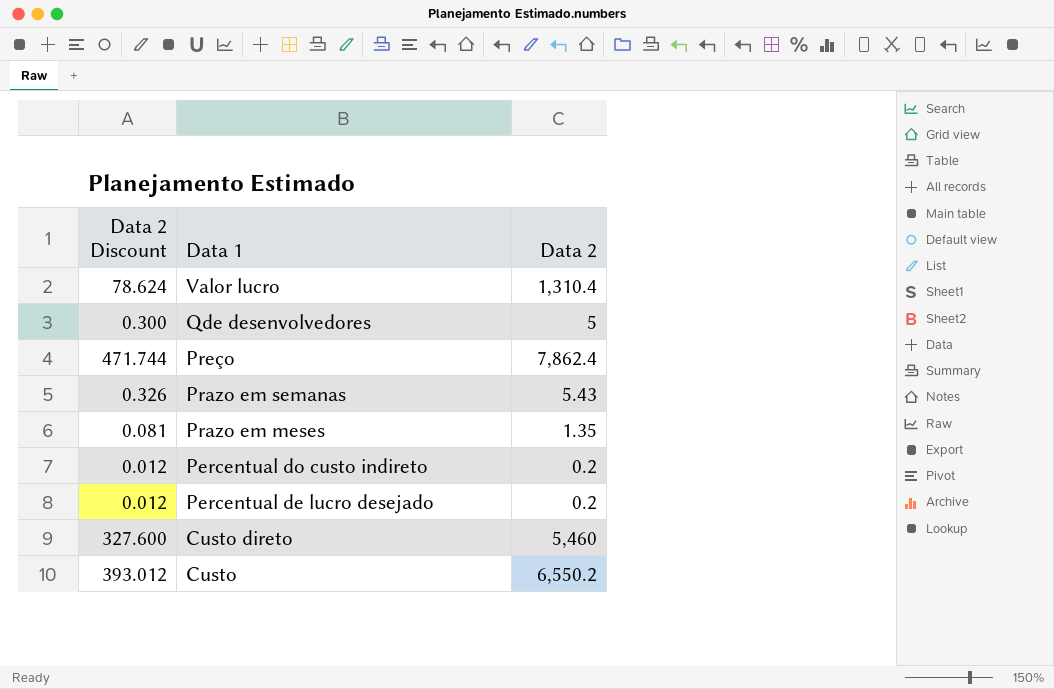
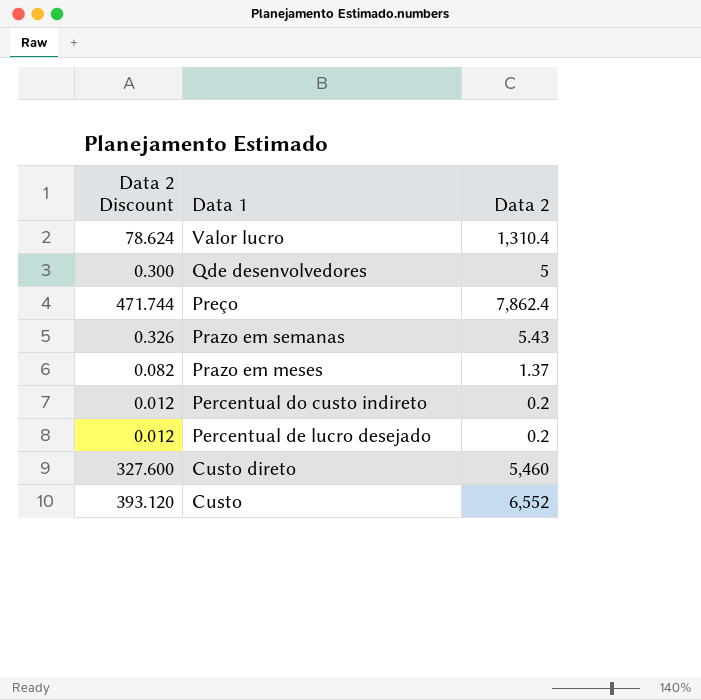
Prazo em meses | Data 2 Discount: 0.081 -> 0.082
Prazo em meses | Data 2: 1.35 -> 1.37
Custo | Data 2 Discount: 393.012 -> 393.120
Custo | Data 2: 6,550.2 -> 6,552

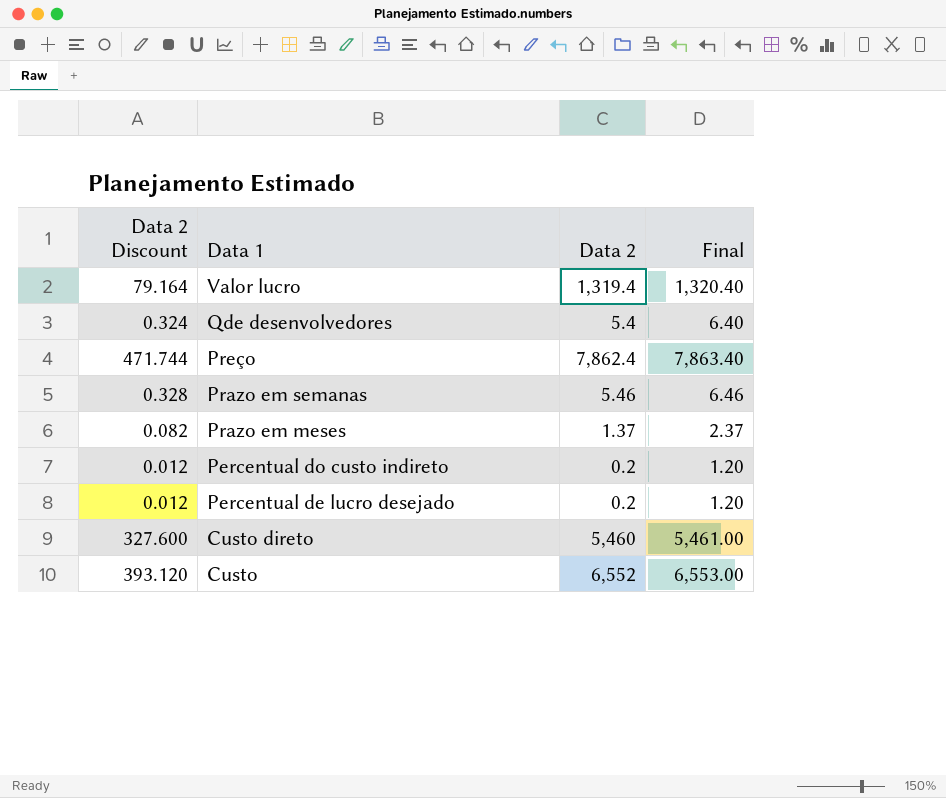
column Final | formula: none -> [Data 2] + 1
Valor lucro | Data 2 Discount: 78.624 -> 79.164
Valor lucro | Data 2: 1,310.4 -> 1,319.4
Qde desenvolvedores | Data 2 Discount: 0.300 -> 0.324
Qde desenvolvedores | Data 2: 5 -> 5.4
Prazo em semanas | Data 2 Discount: 0.326 -> 0.328
Prazo em semanas | Data 2: 5.43 -> 5.46

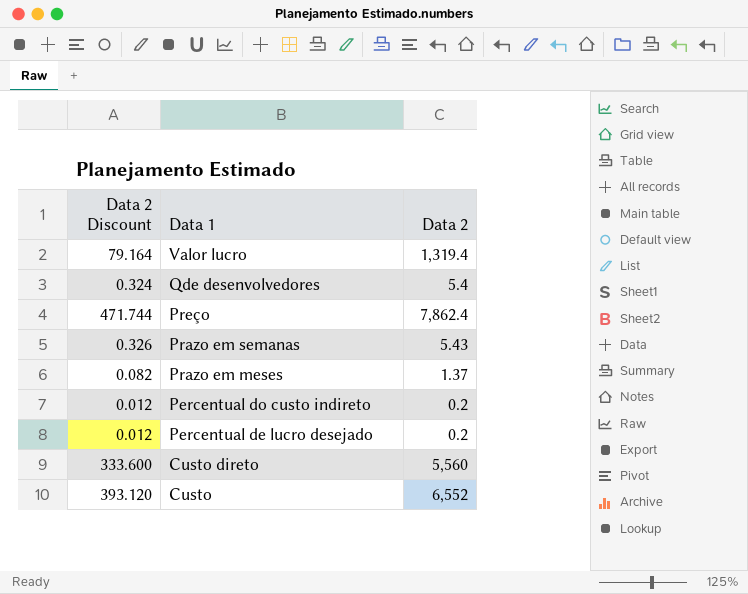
column Final | formula: [Data 2] + 1 -> none
Prazo em semanas | Data 2 Discount: 0.328 -> 0.326
Prazo em semanas | Data 2: 5.46 -> 5.43
Custo direto | Data 2 Discount: 327.600 -> 333.600
Custo direto | Data 2: 5,460 -> 5,560

